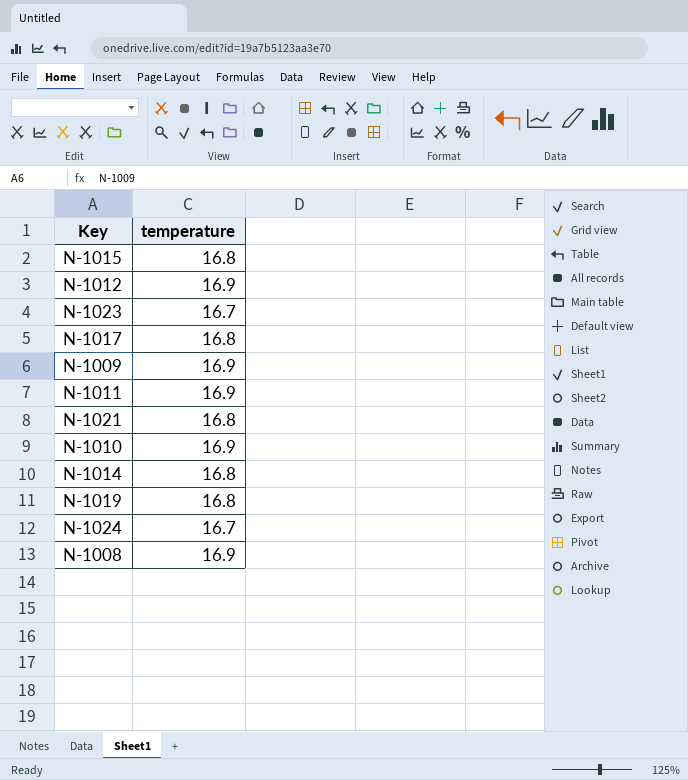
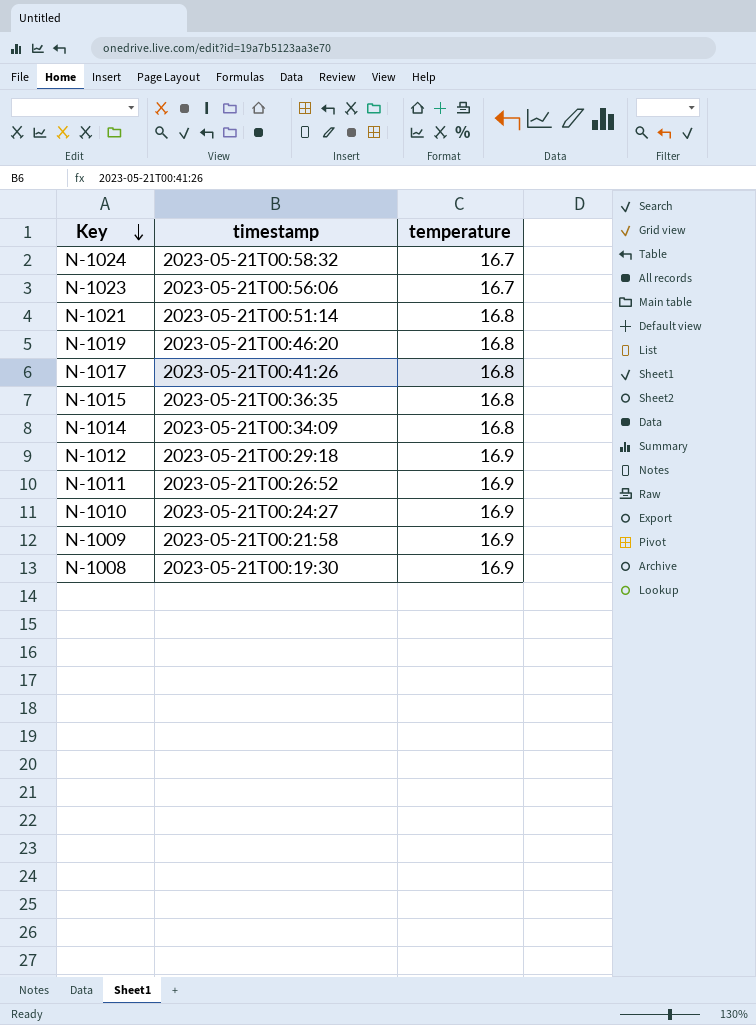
row order: none -> Key descending
column timestamp | position: none -> 2

